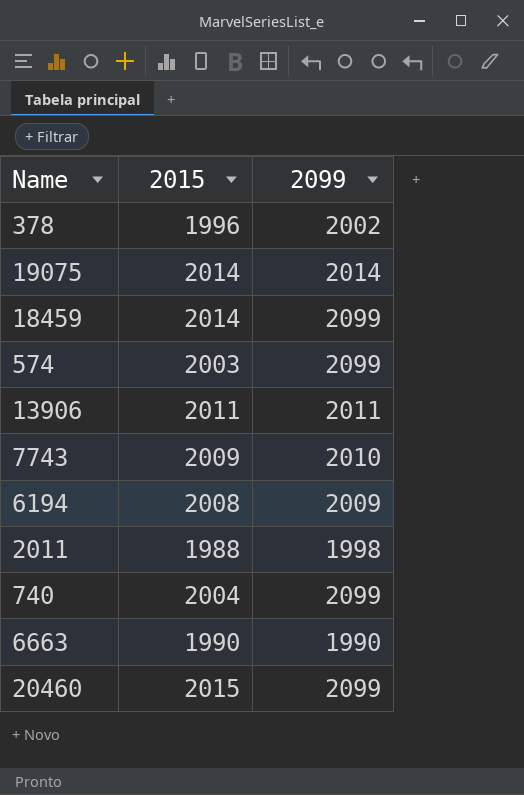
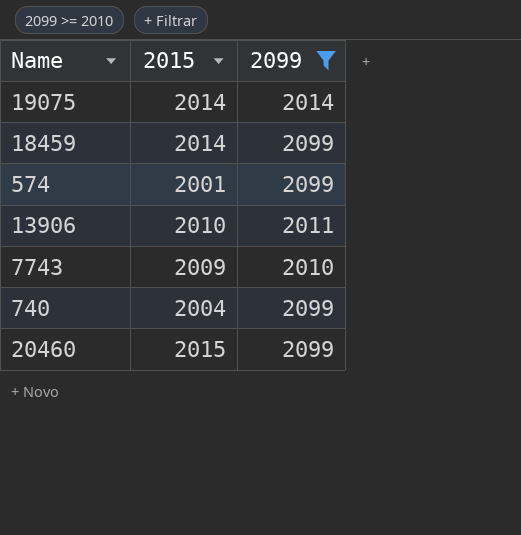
filter: none -> 2099 >= 2010
574 | 2015: 2003 -> 2001
13906 | 2015: 2011 -> 2010

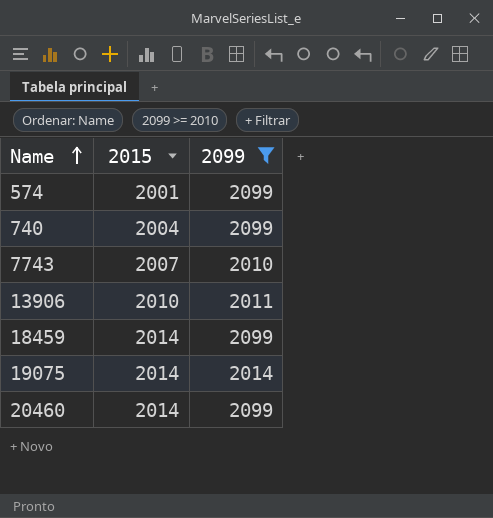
row order: none -> Name ascending
7743 | 2015: 2009 -> 2007
20460 | 2015: 2015 -> 2014

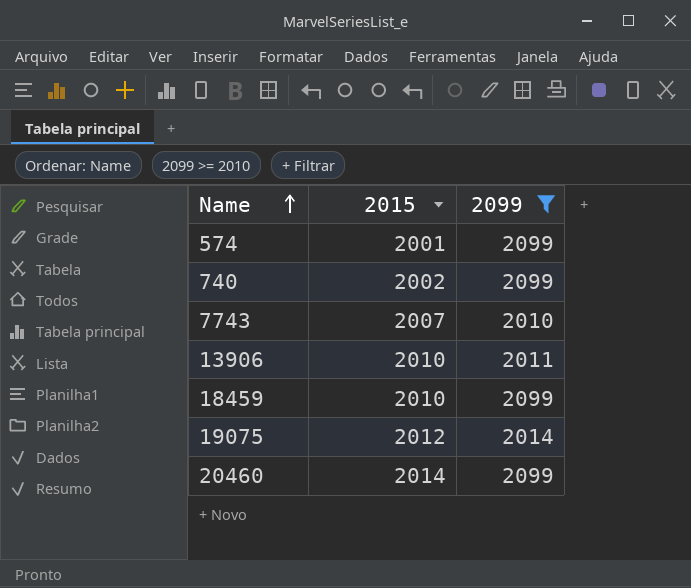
740 | 2015: 2004 -> 2002
18459 | 2015: 2014 -> 2010
19075 | 2015: 2014 -> 2012

